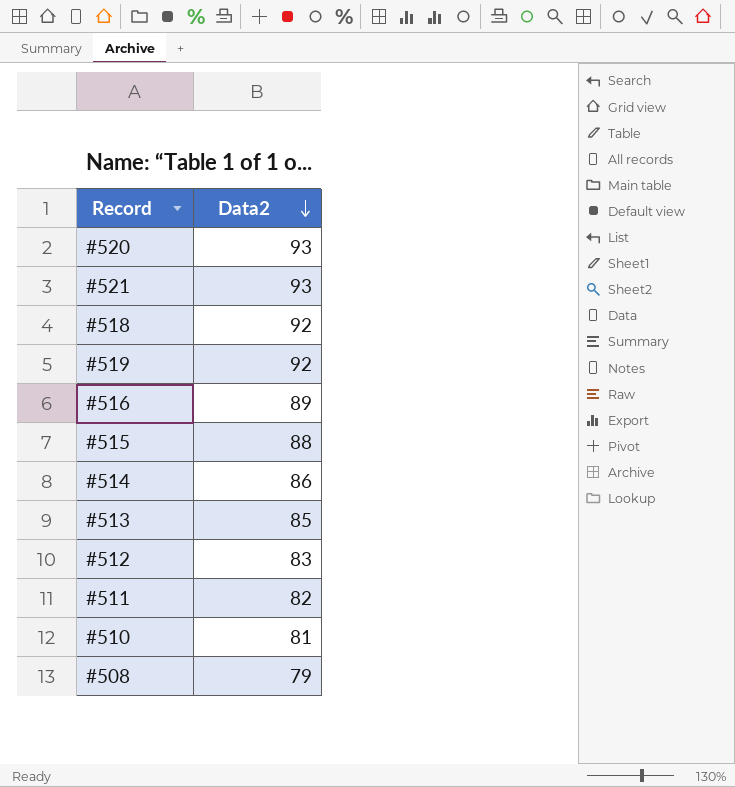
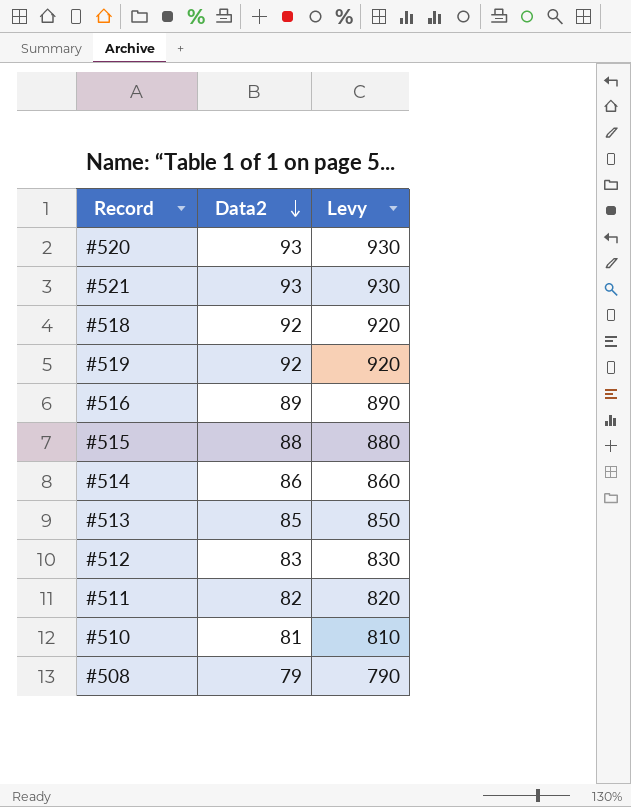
column Levy | formula: none -> [Data2] * 10

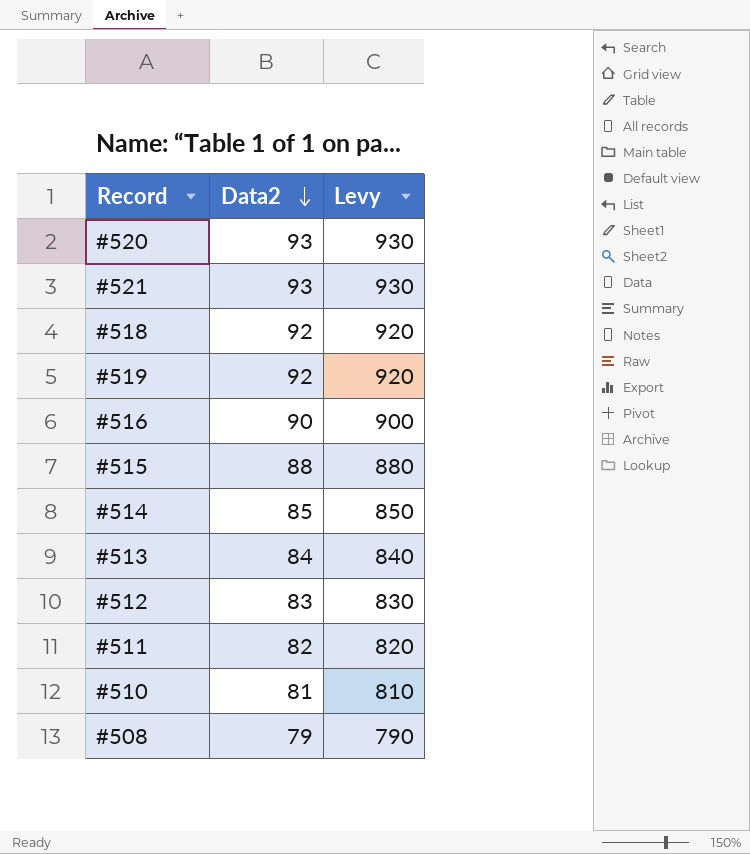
#516 | Data2: 89 -> 90
#516 | Levy: 890 -> 900
#514 | Data2: 86 -> 85
#514 | Levy: 860 -> 850
#513 | Data2: 85 -> 84
#513 | Levy: 850 -> 840

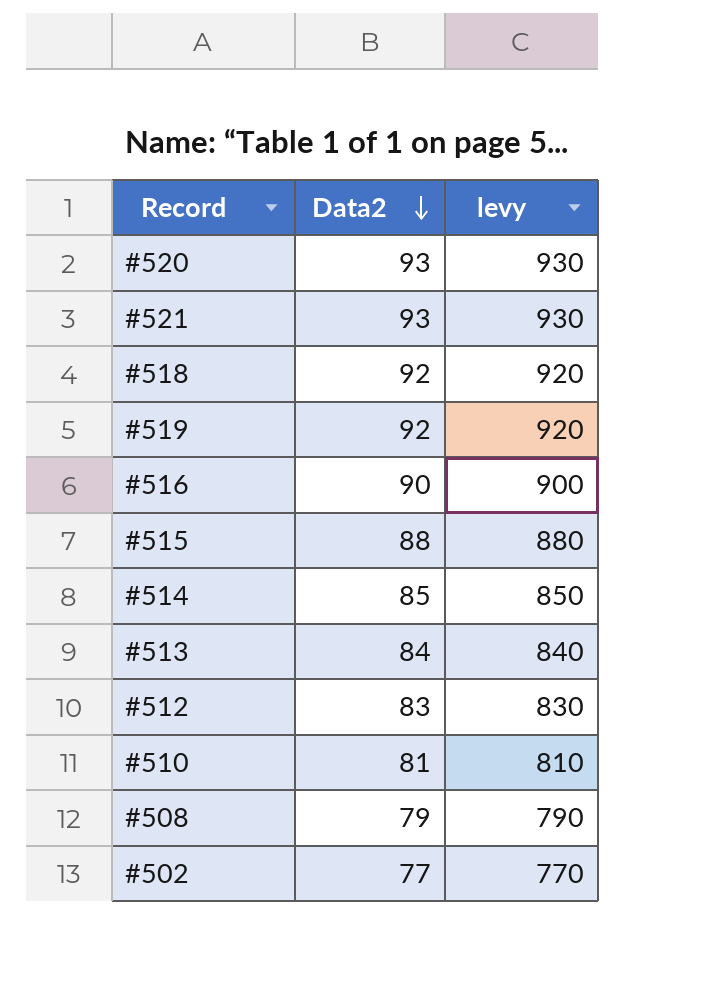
column name: Levy -> levy
row #511: 82 | 820 -> none
row #502: none -> 77 | 770

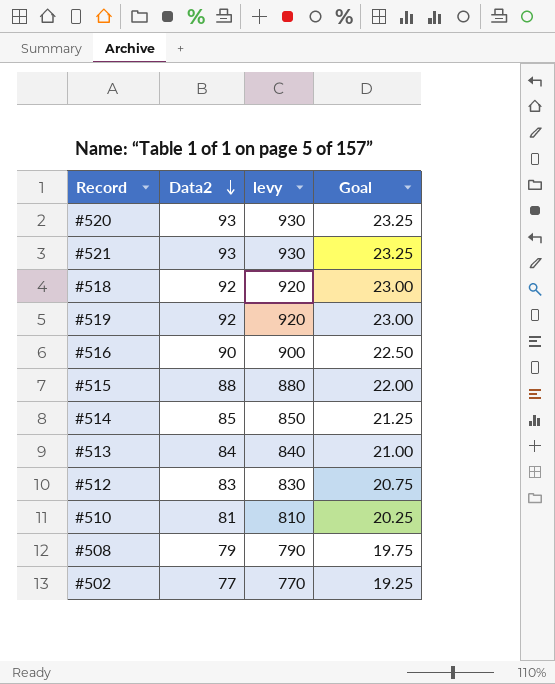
column Goal | formula: none -> [Data2] * 0.25

